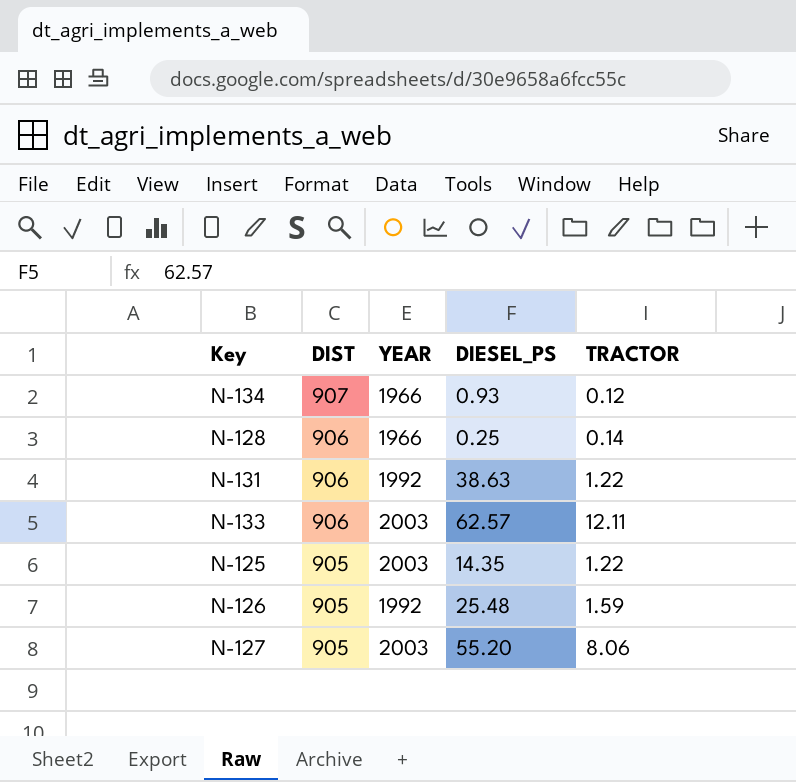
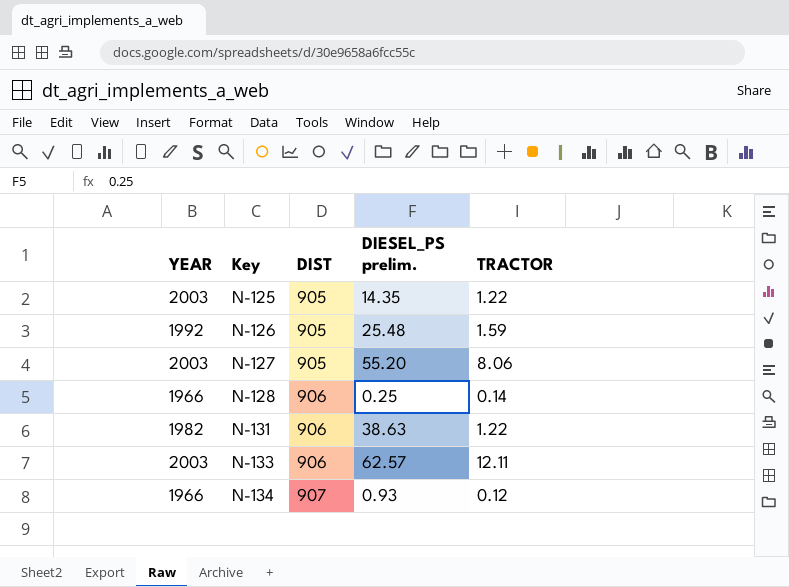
row order: DIST descending -> Key ascending
column YEAR | position: 3 -> 1
column name: DIESEL_PS -> DIESEL_PS prelim.
N-131 | YEAR: 1992 -> 1982

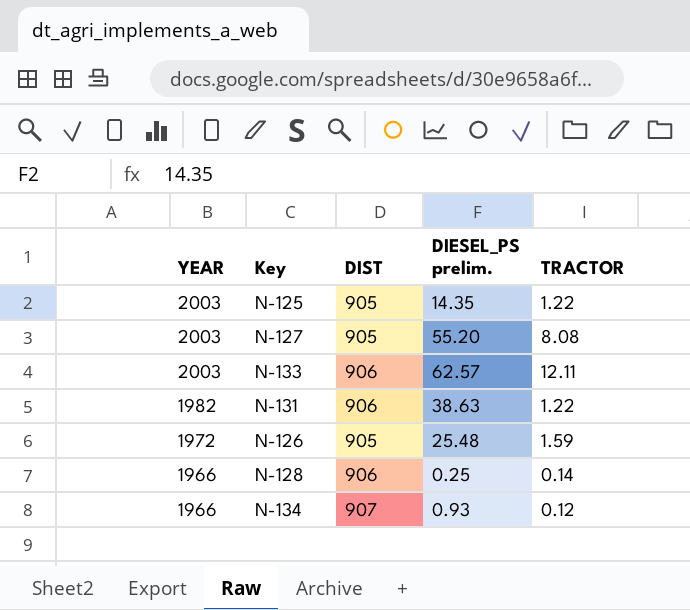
row order: Key ascending -> YEAR descending
N-127 | TRACTOR: 8.06 -> 8.08
N-126 | YEAR: 1992 -> 1972

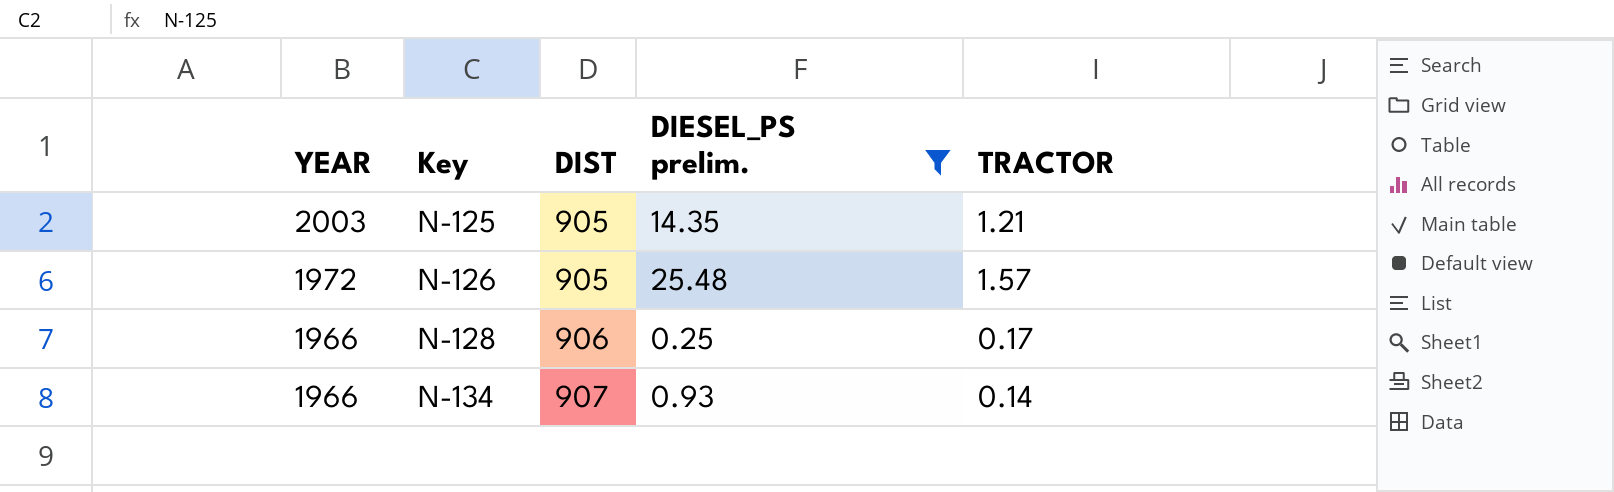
filter: none -> DIESEL_PS prelim. <= 25.48
N-125 | TRACTOR: 1.22 -> 1.21
N-126 | TRACTOR: 1.59 -> 1.57
N-128 | TRACTOR: 0.14 -> 0.17
N-134 | TRACTOR: 0.12 -> 0.14

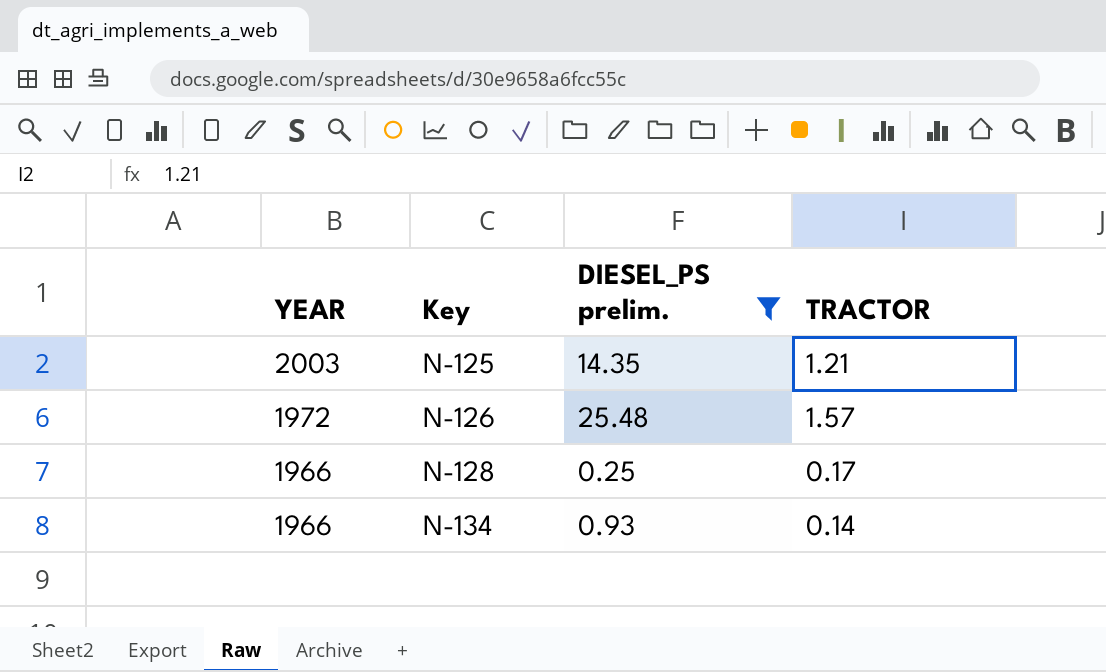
column DIST | position: 3 -> none

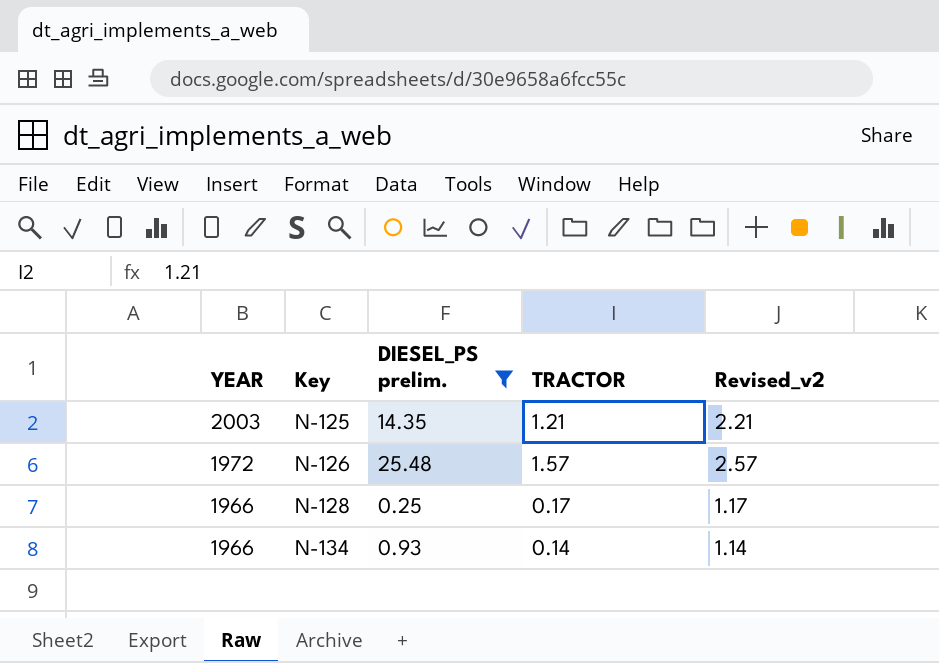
column Revised_v2 | formula: none -> [TRACTOR] + 1

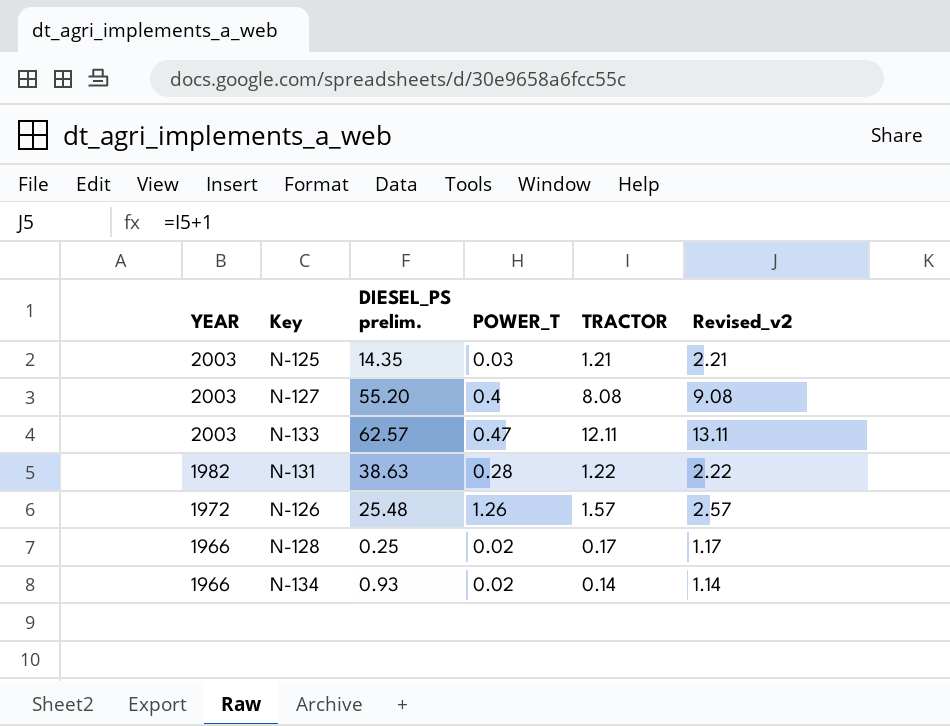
filter: DIESEL_PS prelim. <= 25.48 -> none
column POWER_T | position: none -> 4

